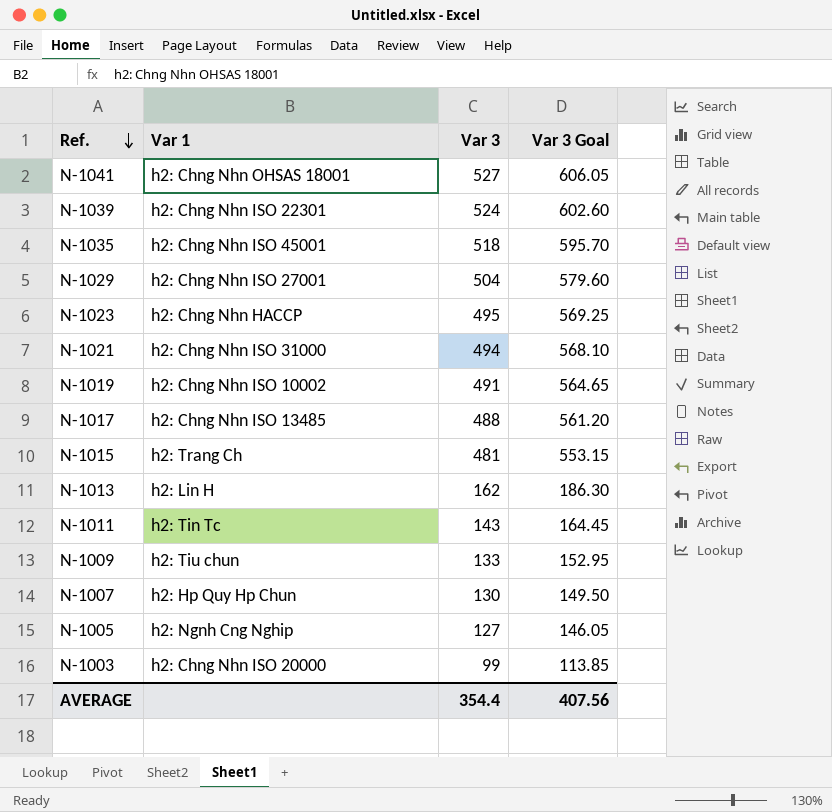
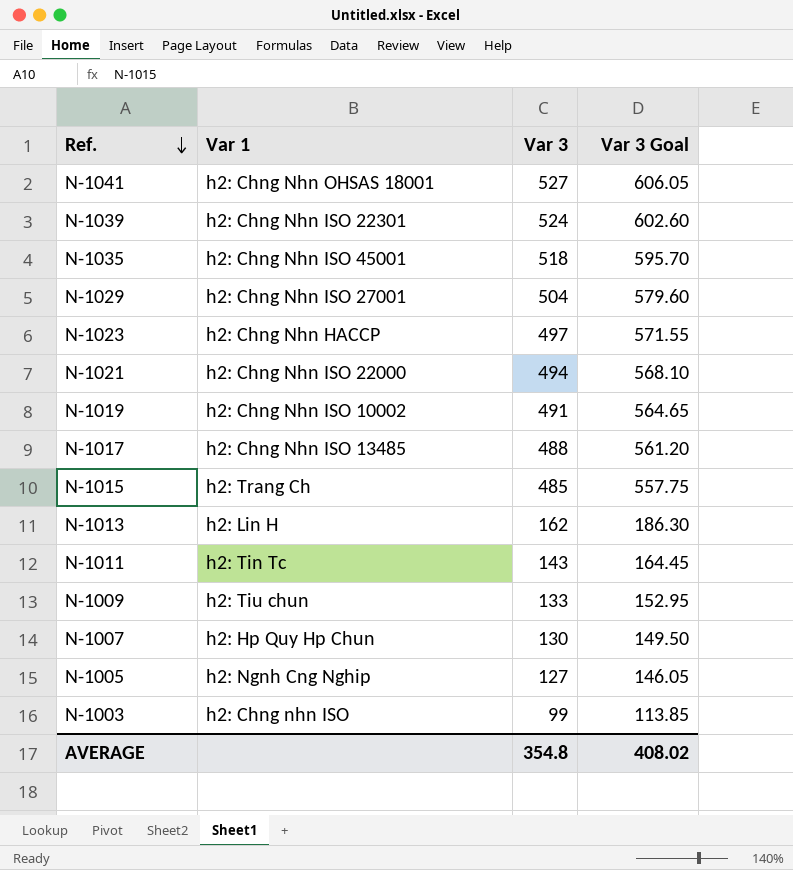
N-1023 | Var 3: 495 -> 497
N-1023 | Var 3 Goal: 569.25 -> 571.55
N-1021 | Var 1: h2: Chng Nhn ISO 31000 -> h2: Chng Nhn ISO 22000
N-1015 | Var 3: 481 -> 485
N-1015 | Var 3 Goal: 553.15 -> 557.75
N-1003 | Var 1: h2: Chng Nhn ISO 20000 -> h2: Chng nhn ISO
AVERAGE | Var 3: 354.4 -> 354.8
AVERAGE | Var 3 Goal: 407.56 -> 408.02

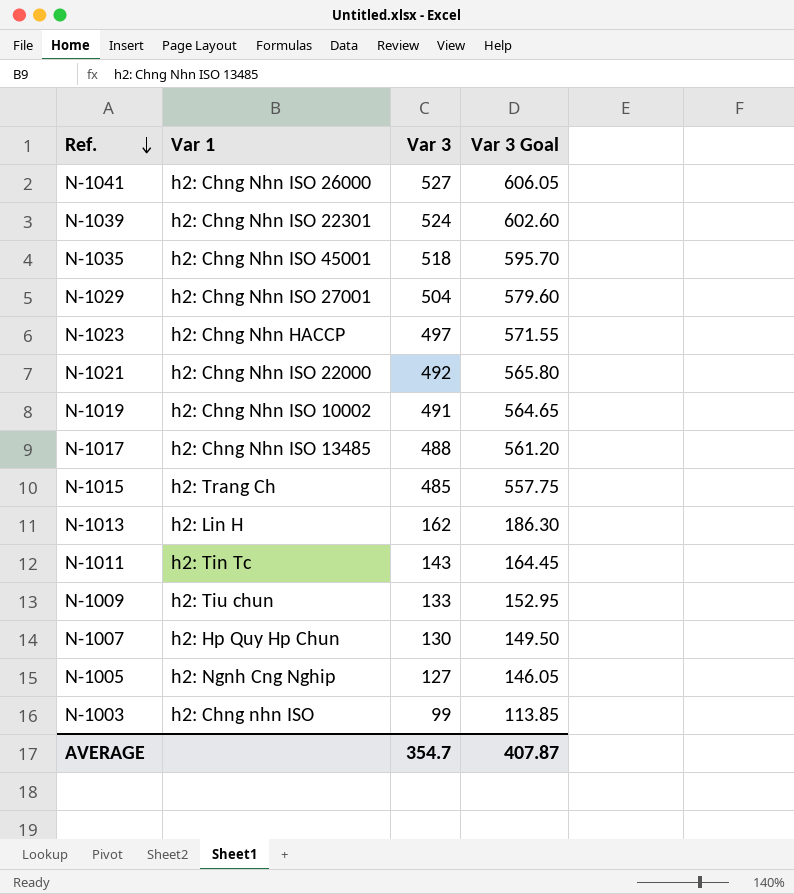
N-1041 | Var 1: h2: Chng Nhn OHSAS 18001 -> h2: Chng Nhn ISO 26000
N-1021 | Var 3: 494 -> 492
N-1021 | Var 3 Goal: 568.10 -> 565.80
AVERAGE | Var 3: 354.8 -> 354.7
AVERAGE | Var 3 Goal: 408.02 -> 407.87

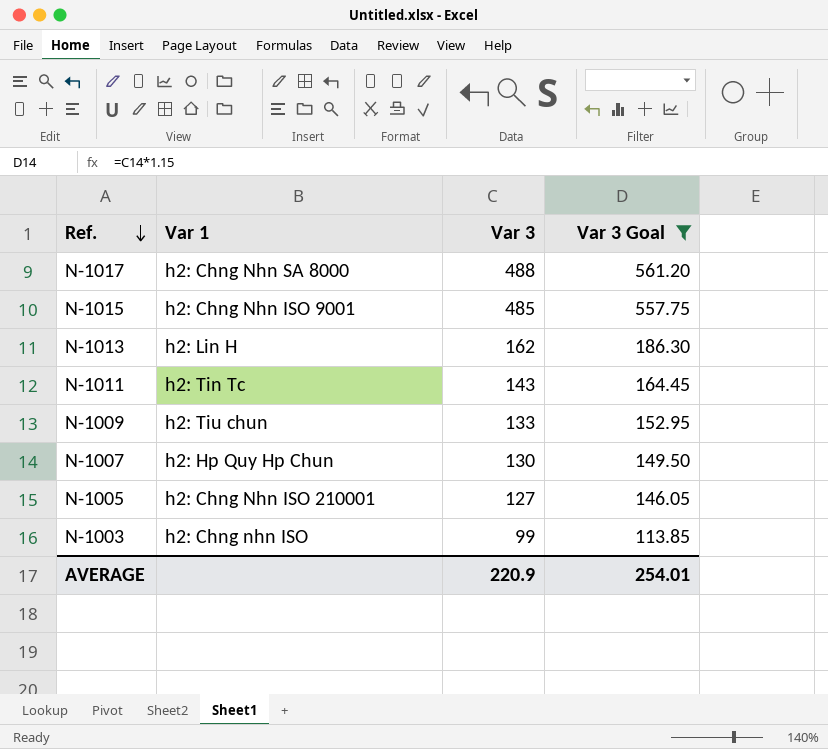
filter: none -> Var 3 Goal <= 561.20
N-1017 | Var 1: h2: Chng Nhn ISO 13485 -> h2: Chng Nhn SA 8000
N-1015 | Var 1: h2: Trang Ch -> h2: Chng Nhn ISO 9001
N-1005 | Var 1: h2: Ngnh Cng Nghip -> h2: Chng Nhn ISO 210001
AVERAGE | Var 3: 354.7 -> 220.9
AVERAGE | Var 3 Goal: 407.87 -> 254.01

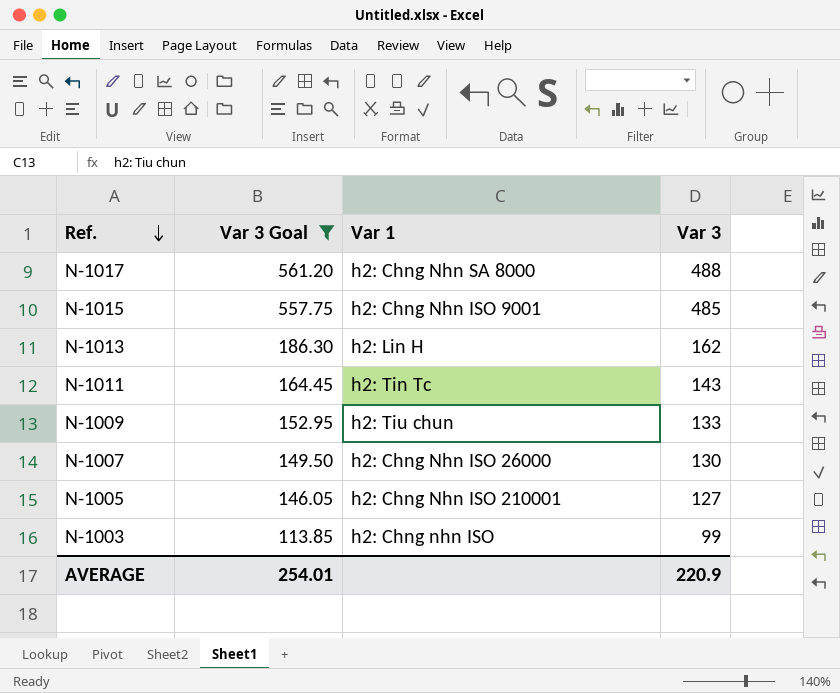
column Var 3 Goal | position: 4 -> 2
N-1007 | Var 1: h2: Hp Quy Hp Chun -> h2: Chng Nhn ISO 26000

